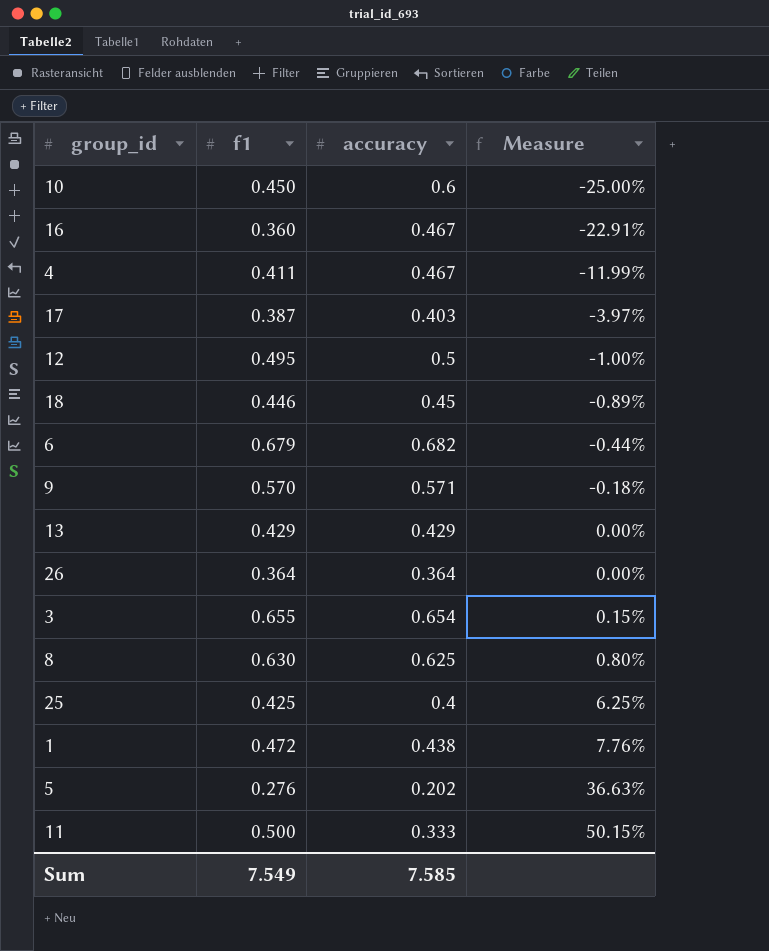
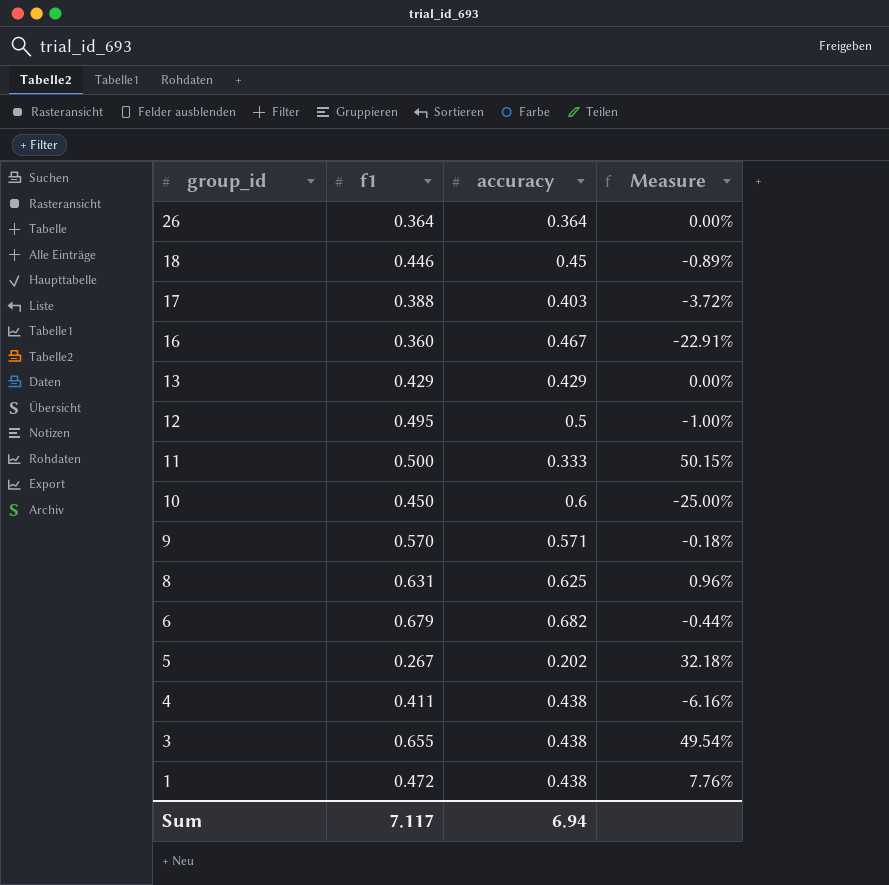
row order: Measure ascending -> group_id descending
row 25: 0.425 | 0.4 | 6.25% -> none
17 | f1: 0.387 -> 0.388
17 | Measure: -3.97% -> -3.72%
8 | f1: 0.630 -> 0.631
8 | Measure: 0.80% -> 0.96%
5 | f1: 0.276 -> 0.267
5 | Measure: 36.63% -> 32.18%
4 | accuracy: 0.467 -> 0.438
4 | Measure: -11.99% -> -6.16%
3 | accuracy: 0.654 -> 0.438
3 | Measure: 0.15% -> 49.54%
Sum | f1: 7.549 -> 7.117
Sum | accuracy: 7.585 -> 6.94

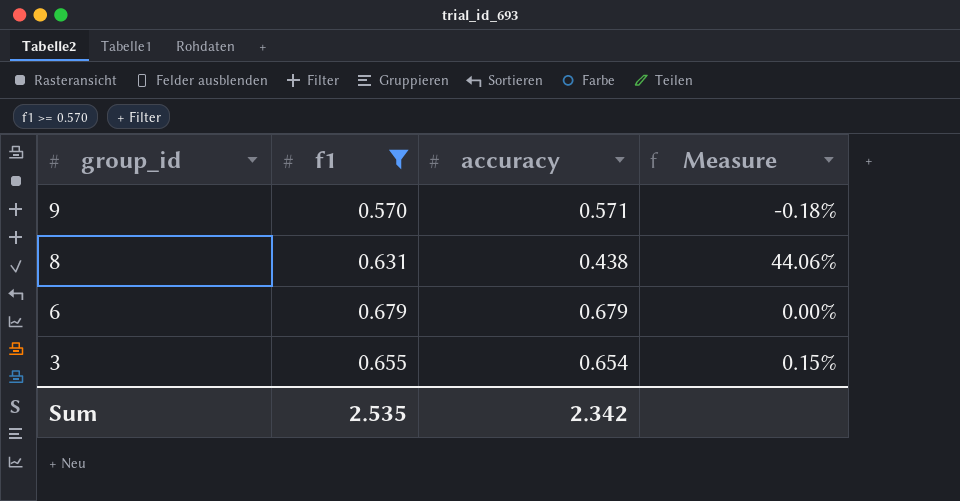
filter: none -> f1 >= 0.570
8 | accuracy: 0.625 -> 0.438
8 | Measure: 0.96% -> 44.06%
6 | accuracy: 0.682 -> 0.679
6 | Measure: -0.44% -> 0.00%
3 | accuracy: 0.438 -> 0.654
3 | Measure: 49.54% -> 0.15%
Sum | f1: 7.117 -> 2.535
Sum | accuracy: 6.94 -> 2.342

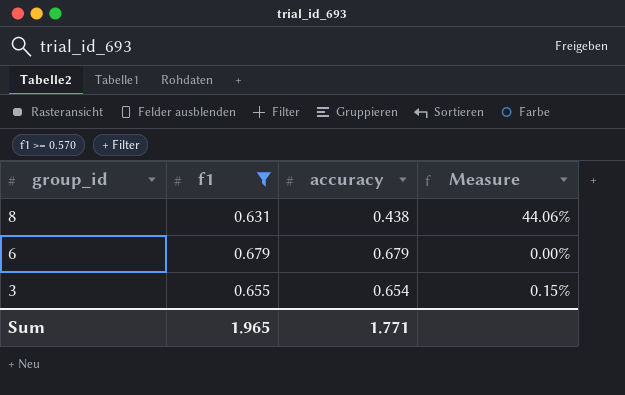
row 9: 0.570 | 0.571 | -0.18% -> none
Sum | f1: 2.535 -> 1.965
Sum | accuracy: 2.342 -> 1.771

